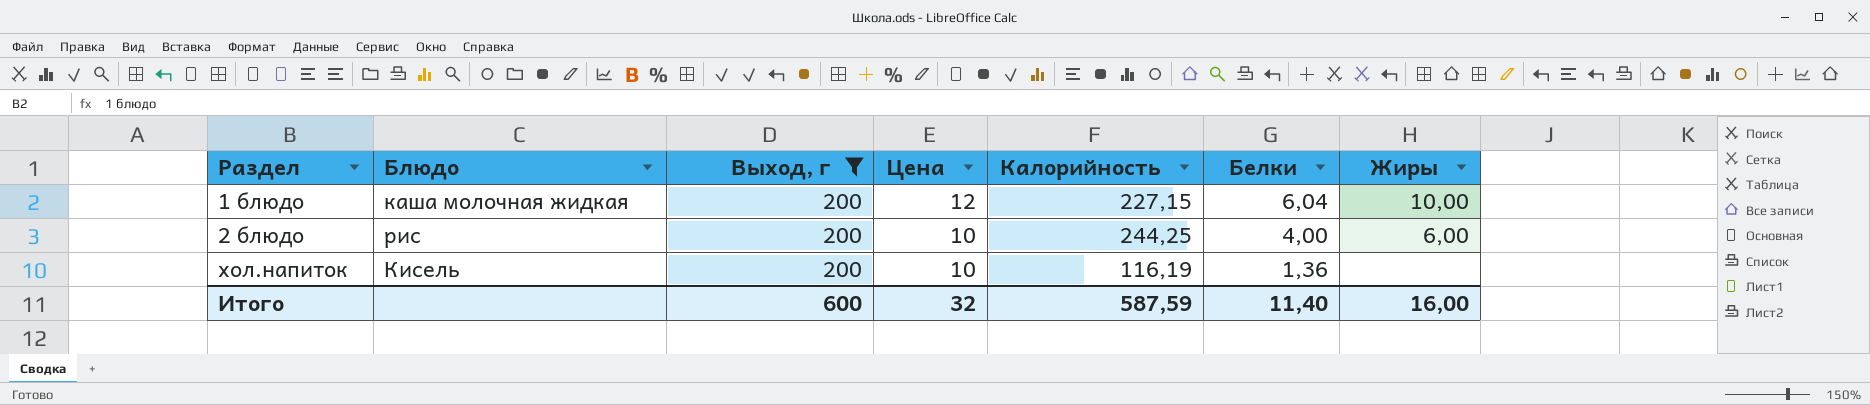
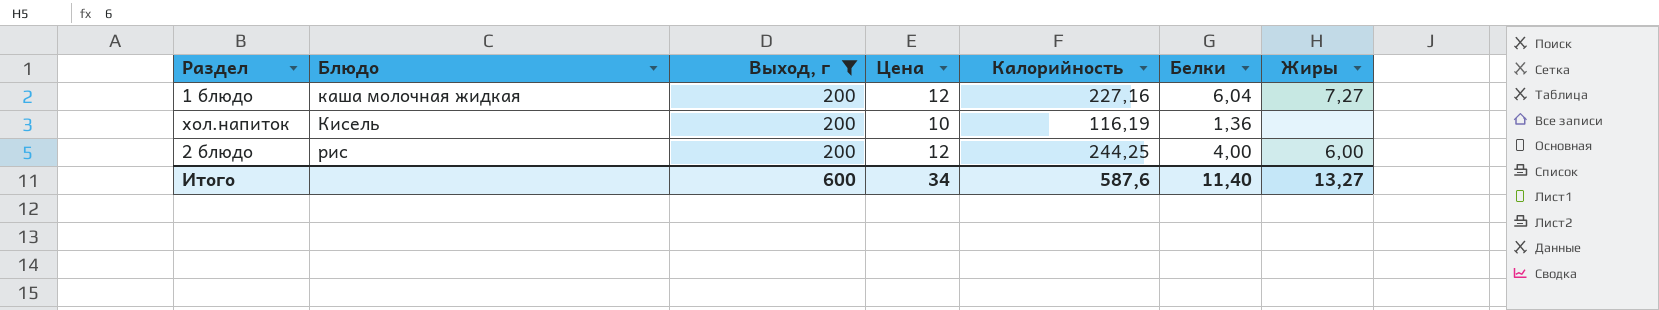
row order: Раздел ascending -> Блюдо ascending
1 блюдо | Калорийность: 227,15 -> 227,16
1 блюдо | Жиры: 10,00 -> 7,27
2 блюдо | Цена: 10 -> 12
Итого | Цена: 32 -> 34
Итого | Калорийность: 587,59 -> 587,6
Итого | Жиры: 16,00 -> 13,27

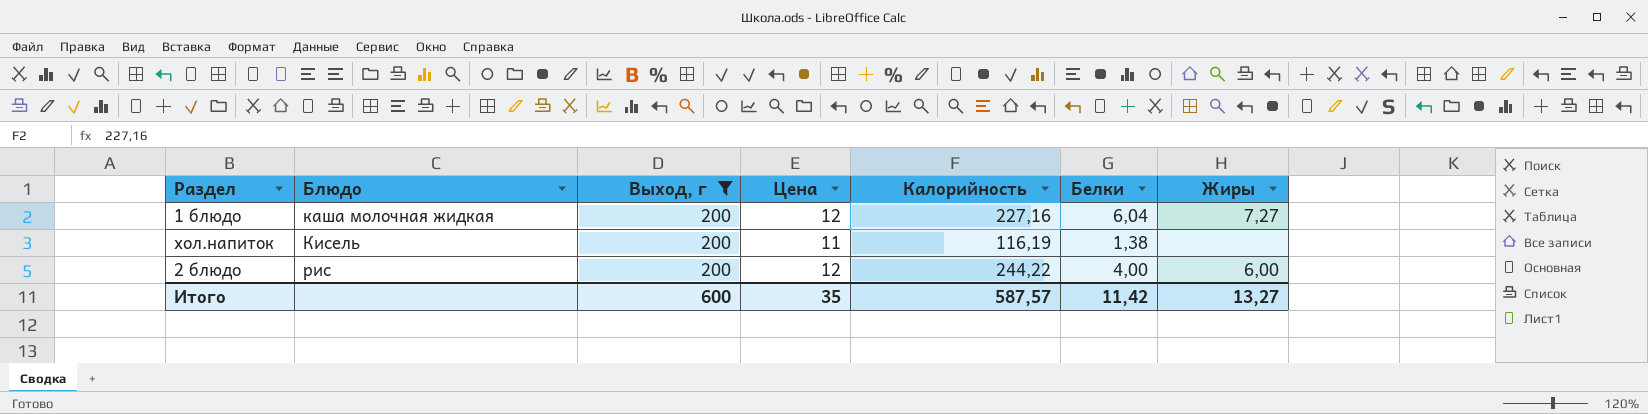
хол.напиток | Цена: 10 -> 11
хол.напиток | Белки: 1,36 -> 1,38
2 блюдо | Калорийность: 244,25 -> 244,22
Итого | Цена: 34 -> 35
Итого | Калорийность: 587,6 -> 587,57
Итого | Белки: 11,40 -> 11,42

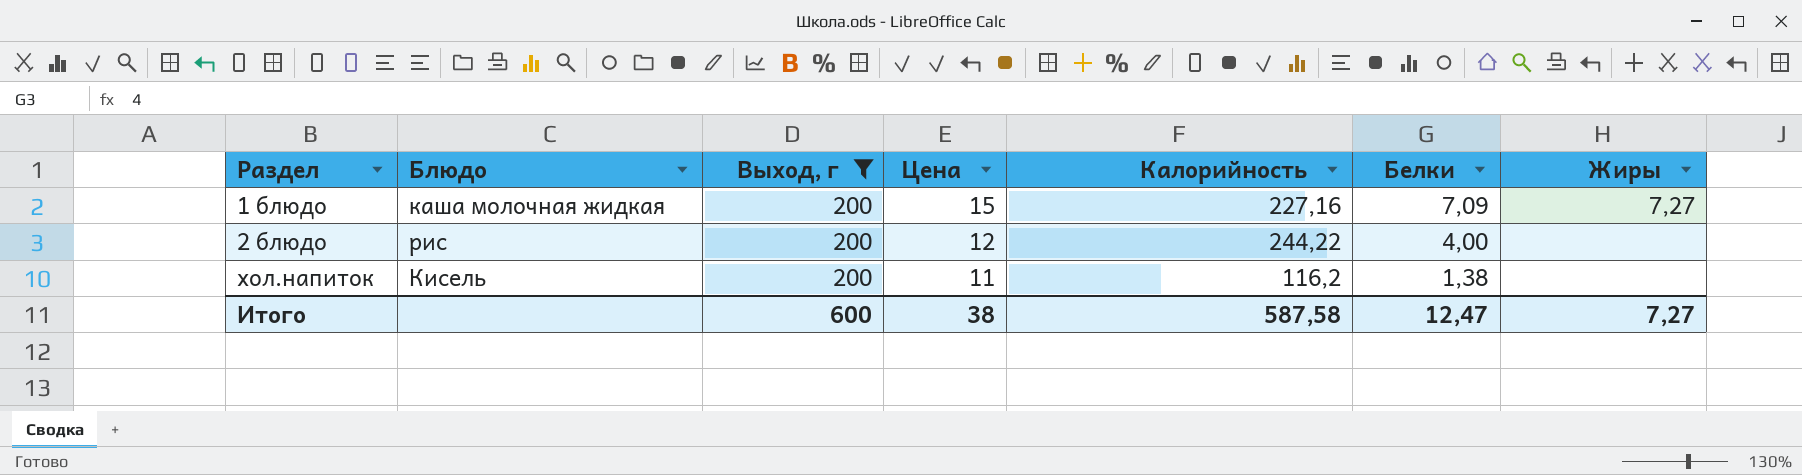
row order: Блюдо ascending -> Раздел ascending
1 блюдо | Цена: 12 -> 15
1 блюдо | Белки: 6,04 -> 7,09
2 блюдо | Жиры: 6,00 -> none
хол.напиток | Калорийность: 116,19 -> 116,2
Итого | Цена: 35 -> 38
Итого | Калорийность: 587,57 -> 587,58
Итого | Белки: 11,42 -> 12,47
Итого | Жиры: 13,27 -> 7,27

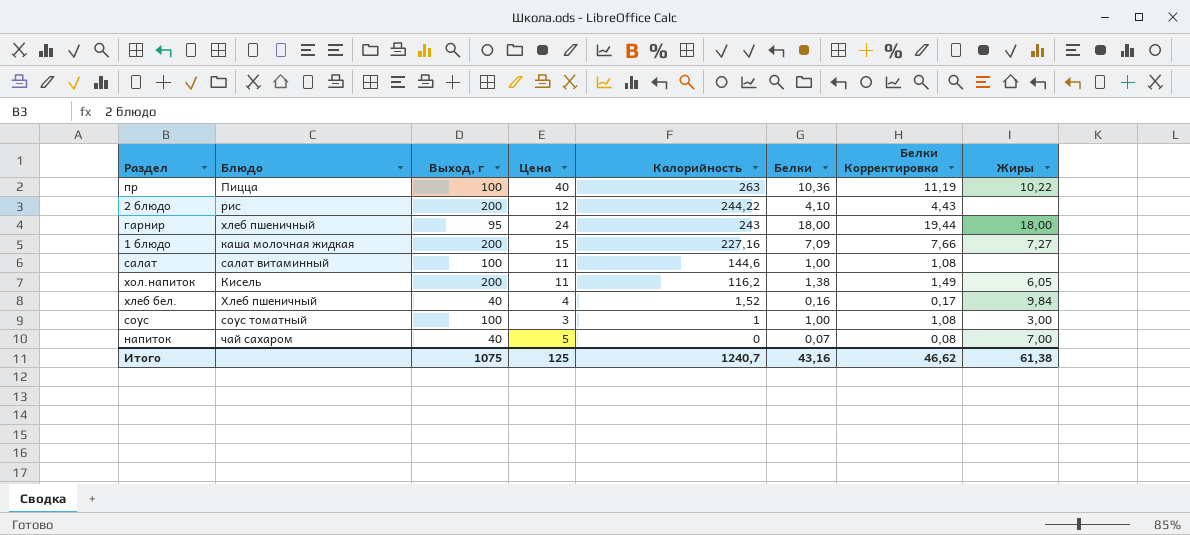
filter: Выход, г = 200 -> none
row order: Раздел ascending -> Калорийность descending
column Белки Корректировка | formula: none -> [Белки] * 1,08
2 блюдо | Белки: 4,00 -> 4,10
хол.напиток | Жиры: none -> 6,05
Итого | Выход, г: 600 -> 1075
Итого | Цена: 38 -> 125
Итого | Калорийность: 587,58 -> 1240,7
Итого | Белки: 12,47 -> 43,16
Итого | Жиры: 7,27 -> 61,38

